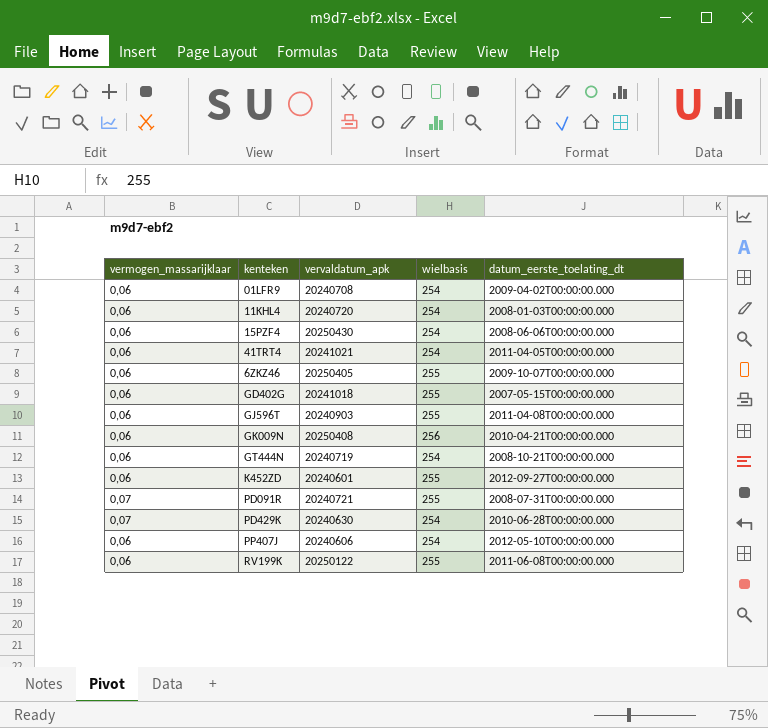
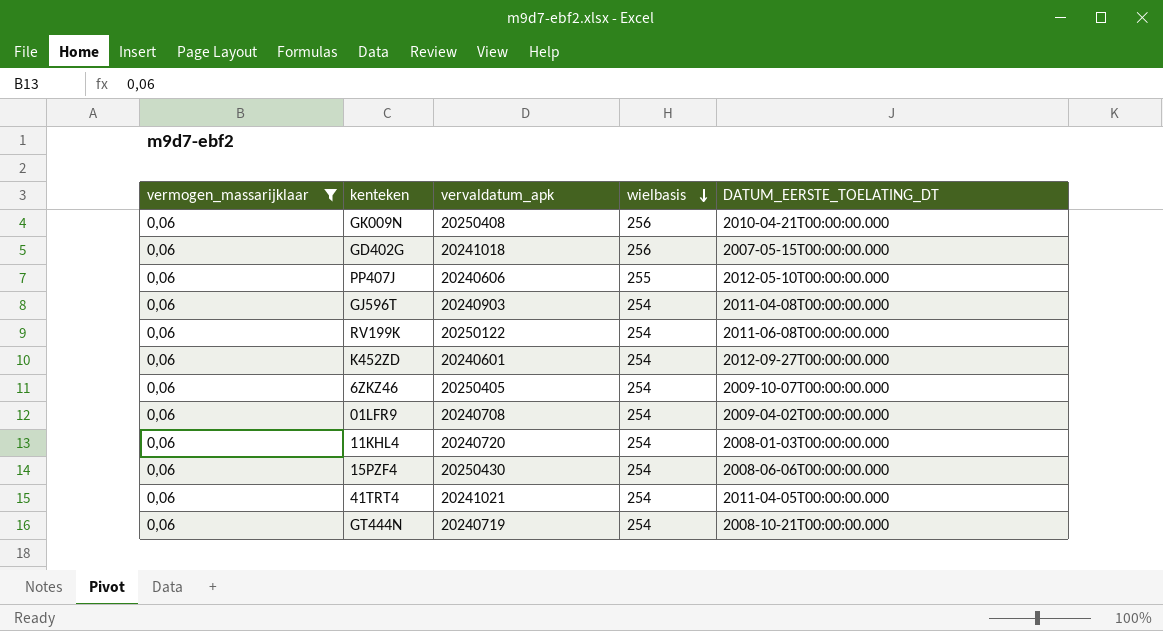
filter: none -> vermogen_massarijklaar = 0,06
row order: none -> wielbasis descending
column name: datum_eerste_toelating_dt -> DATUM_EERSTE_TOELATING_DT
GD402G | wielbasis: 255 -> 256
PP407J | wielbasis: 254 -> 255
GJ596T | wielbasis: 255 -> 254
RV199K | wielbasis: 255 -> 254
K452ZD | wielbasis: 255 -> 254
6ZKZ46 | wielbasis: 255 -> 254

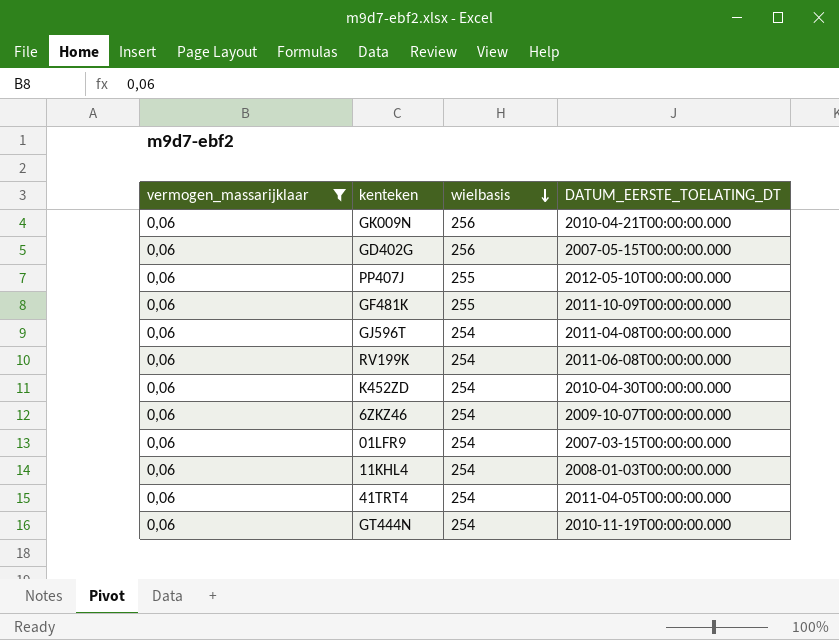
column vervaldatum_apk | position: 3 -> none
row 15PZF4: 0,06 | 20250430 | 254 | 2008-06-06T00:00:00.000 -> none
row GF481K: none -> 0,06 | 255 | 2011-10-09T00:00:00.000
K452ZD | DATUM_EERSTE_TOELATING_DT: 2012-09-27T00:00:00.000 -> 2010-04-30T00:00:00.000
01LFR9 | DATUM_EERSTE_TOELATING_DT: 2009-04-02T00:00:00.000 -> 2007-03-15T00:00:00.000
GT444N | DATUM_EERSTE_TOELATING_DT: 2008-10-21T00:00:00.000 -> 2010-11-19T00:00:00.000

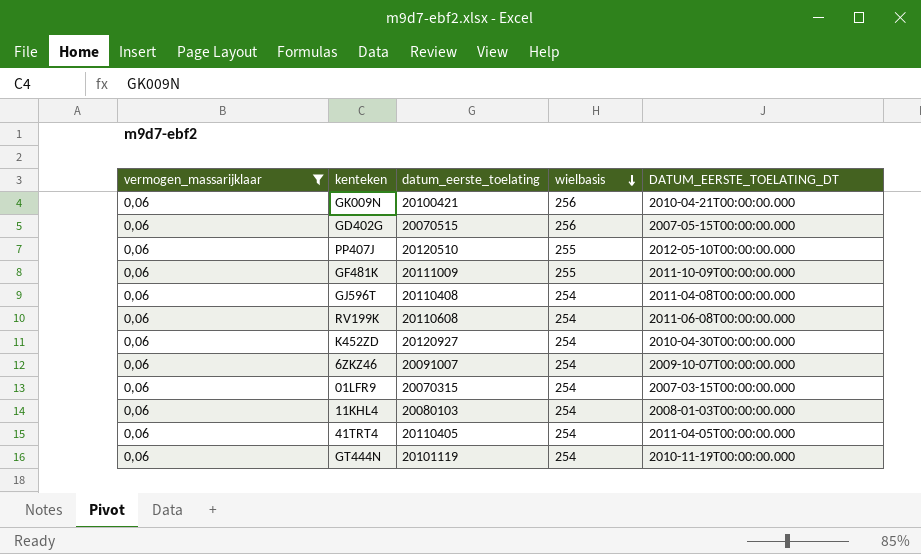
column datum_eerste_toelating | position: none -> 3

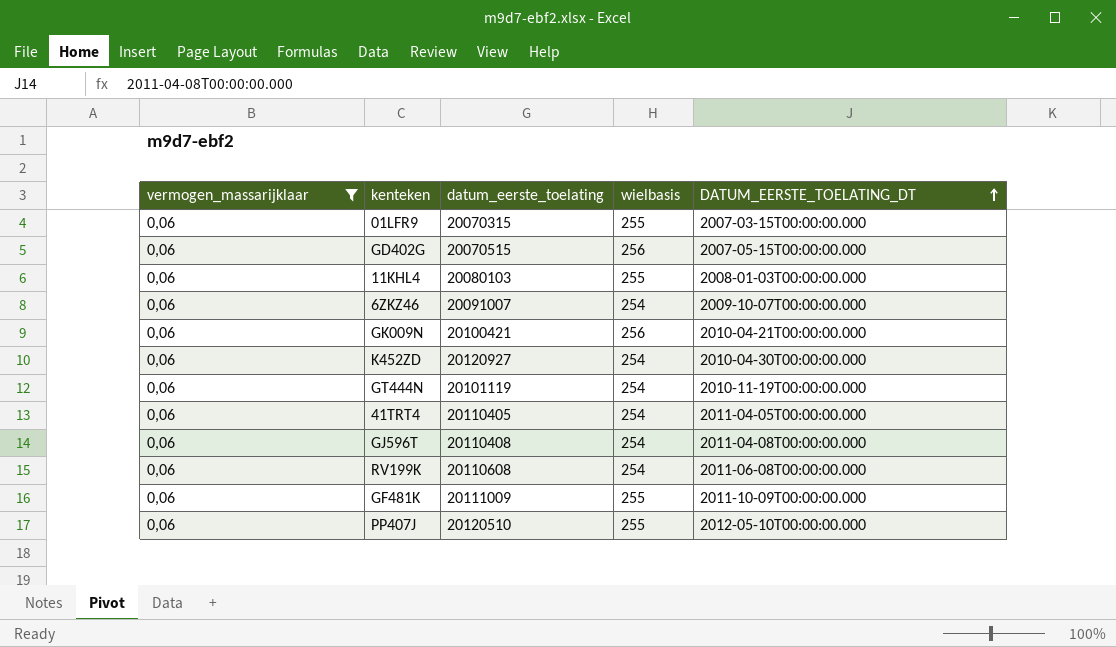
row order: wielbasis descending -> DATUM_EERSTE_TOELATING_DT ascending
01LFR9 | wielbasis: 254 -> 255
11KHL4 | wielbasis: 254 -> 255

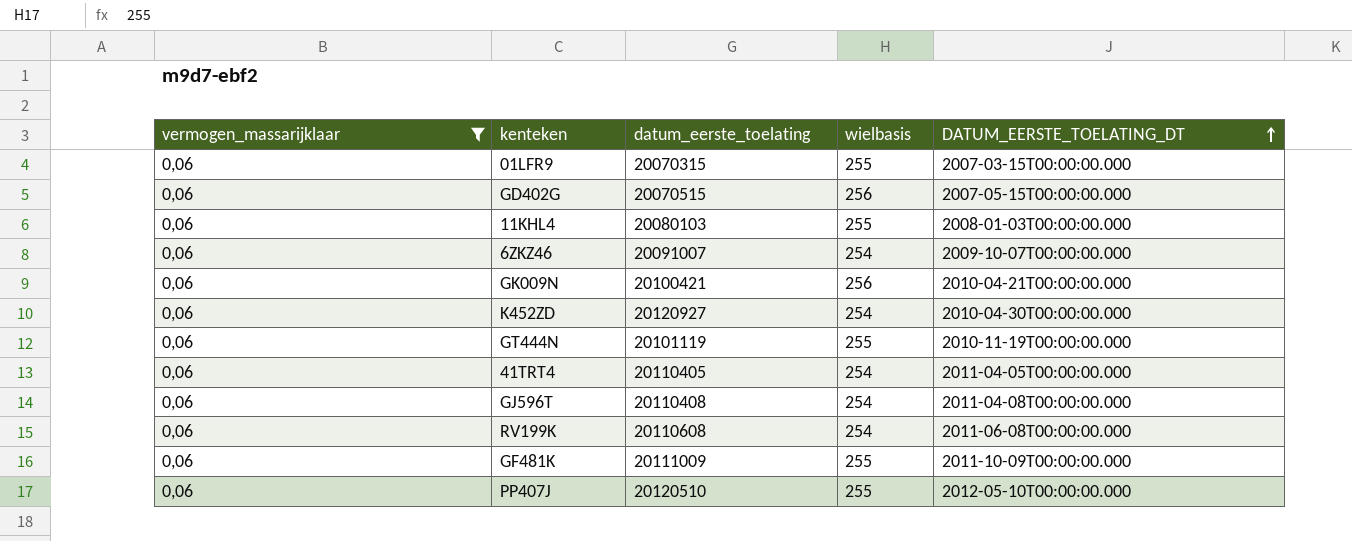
GT444N | wielbasis: 254 -> 255

